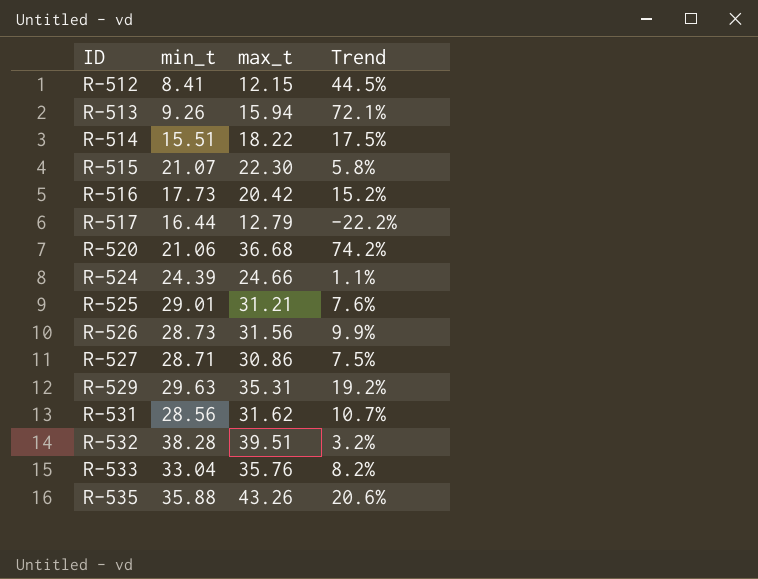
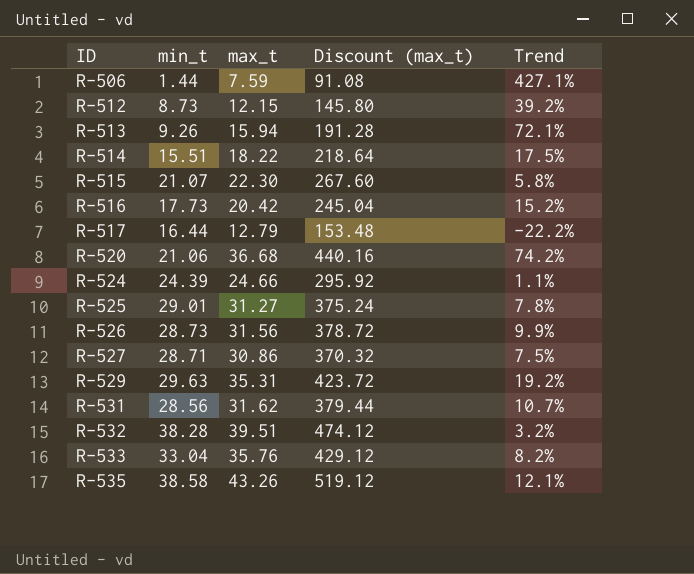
column Discount (max_t) | formula: none -> [max_t] * 12
row R-506: none -> 1.44 | 7.59 | 91.08 | 427.1%
R-512 | min_t: 8.41 -> 8.73
R-512 | Trend: 44.5% -> 39.2%
R-525 | max_t: 31.21 -> 31.27
R-525 | Trend: 7.6% -> 7.8%
R-535 | min_t: 35.88 -> 38.58
R-535 | Trend: 20.6% -> 12.1%

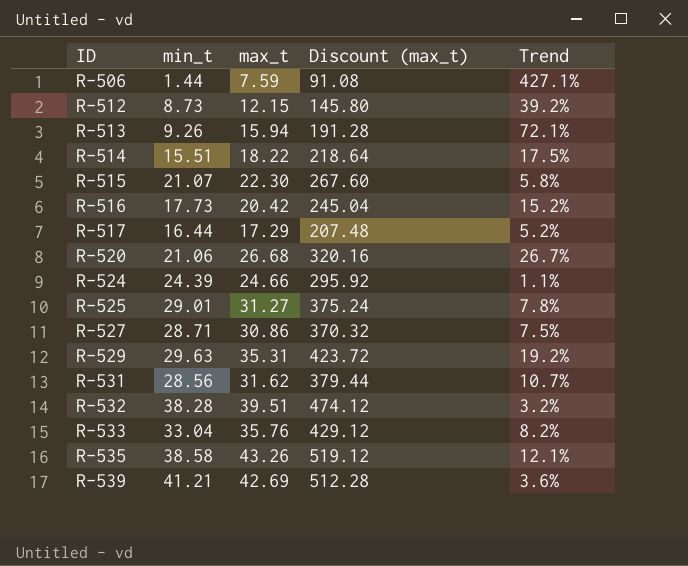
row R-526: 28.73 | 31.56 | 378.72 | 9.9% -> none
R-517 | max_t: 12.79 -> 17.29
R-517 | Discount (max_t): 153.48 -> 207.48
R-517 | Trend: -22.2% -> 5.2%
R-520 | max_t: 36.68 -> 26.68
R-520 | Discount (max_t): 440.16 -> 320.16
R-520 | Trend: 74.2% -> 26.7%
row R-539: none -> 41.21 | 42.69 | 512.28 | 3.6%

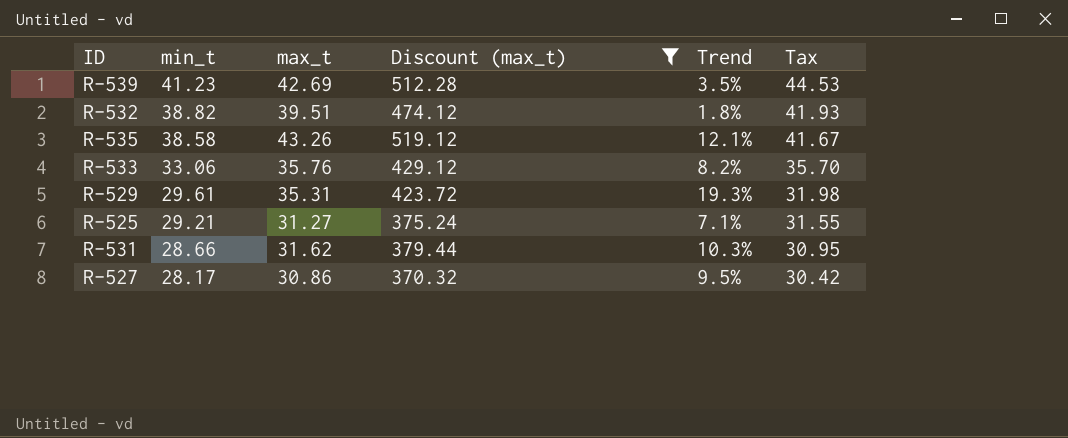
filter: none -> Discount (max_t) >= 370.32
row order: ID ascending -> min_t descending
column Tax | formula: none -> [min_t] * 1.08
R-539 | min_t: 41.21 -> 41.23
R-539 | Trend: 3.6% -> 3.5%
R-532 | min_t: 38.28 -> 38.82
R-532 | Trend: 3.2% -> 1.8%
R-533 | min_t: 33.04 -> 33.06
R-529 | min_t: 29.63 -> 29.61
R-529 | Trend: 19.2% -> 19.3%
R-525 | min_t: 29.01 -> 29.21
R-525 | Trend: 7.8% -> 7.1%
R-531 | min_t: 28.56 -> 28.66
R-531 | Trend: 10.7% -> 10.3%
R-527 | min_t: 28.71 -> 28.17
R-527 | Trend: 7.5% -> 9.5%

